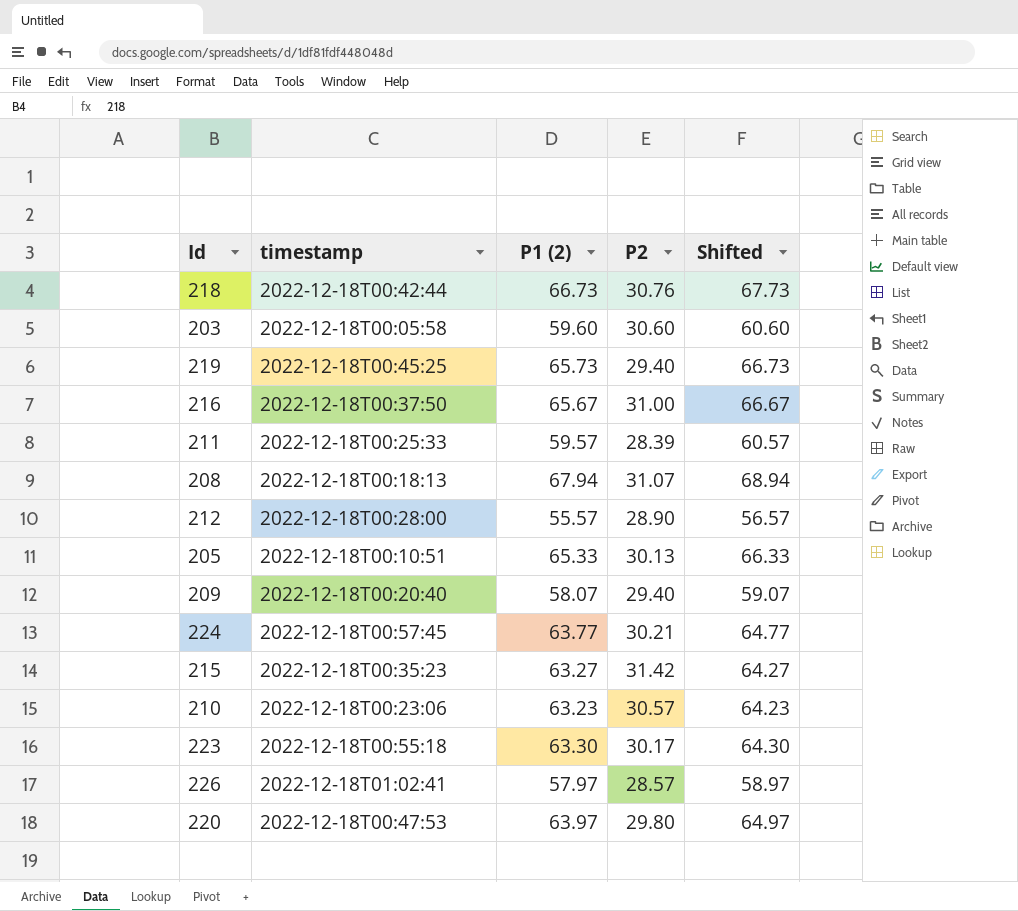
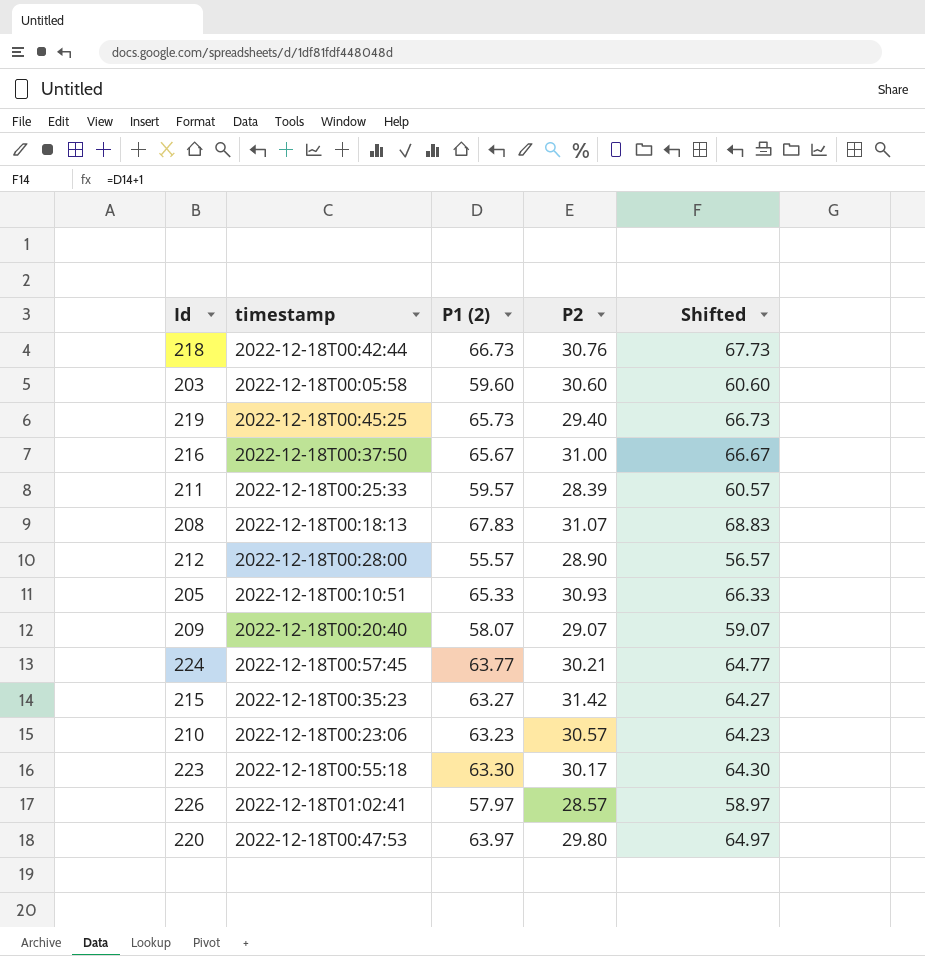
208 | P1 (2): 67.94 -> 67.83
208 | Shifted: 68.94 -> 68.83
205 | P2: 30.13 -> 30.93
209 | P2: 29.40 -> 29.07

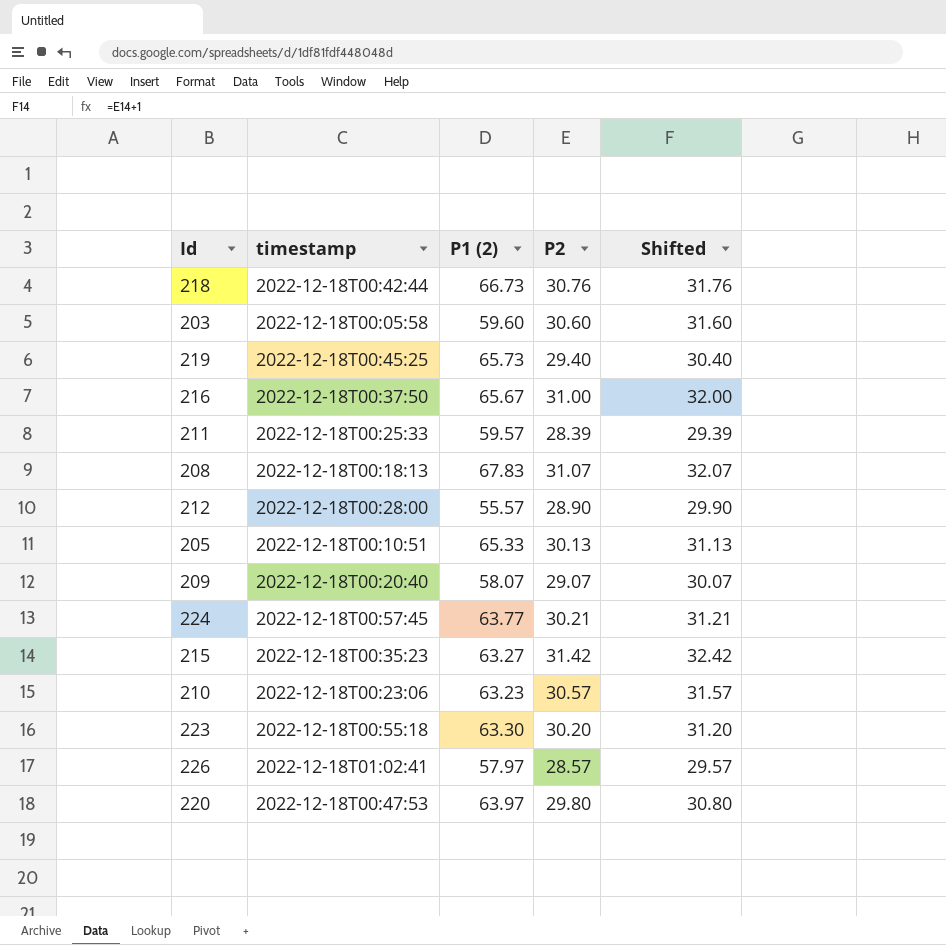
column Shifted | formula: [P1 (2)] + 1 -> [P2] + 1
205 | P2: 30.93 -> 30.13
223 | P2: 30.17 -> 30.20

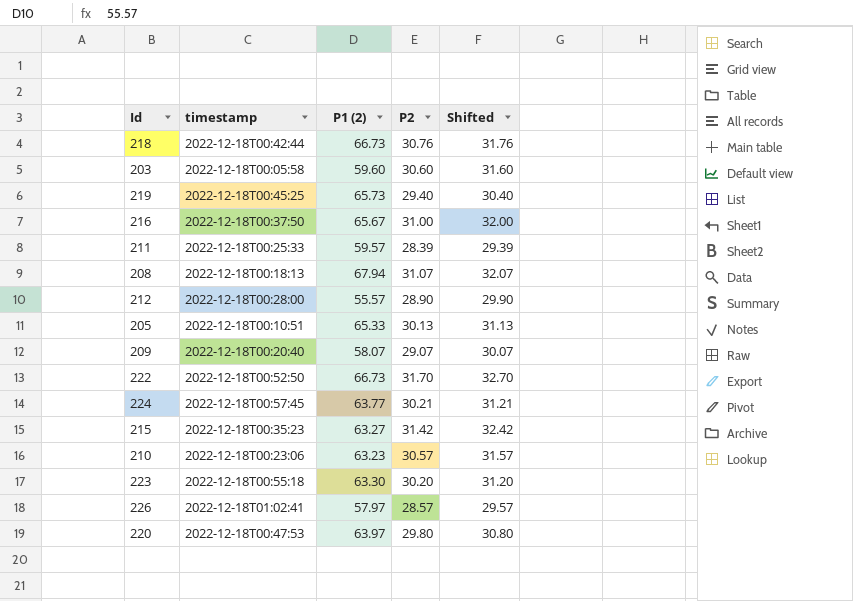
208 | P1 (2): 67.83 -> 67.94
row 222: none -> 2022-12-18T00:52:50 | 66.73 | 31.70 | 32.70

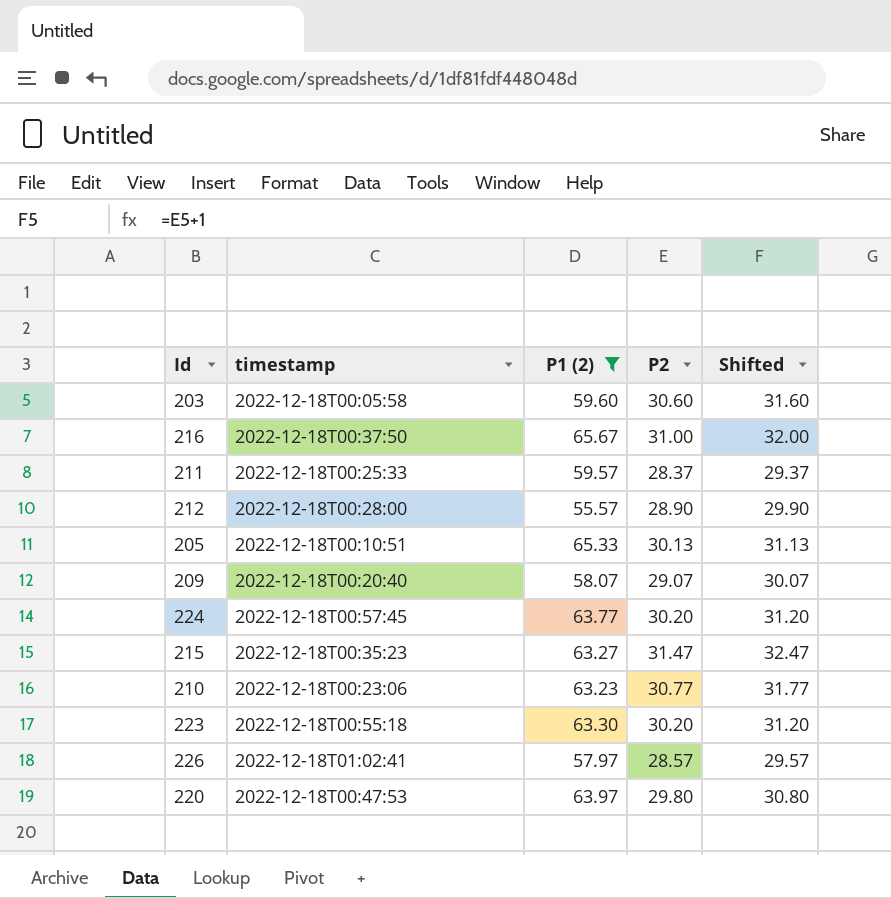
filter: none -> P1 (2) <= 65.67
211 | P2: 28.39 -> 28.37
211 | Shifted: 29.39 -> 29.37
224 | P2: 30.21 -> 30.20
224 | Shifted: 31.21 -> 31.20
215 | P2: 31.42 -> 31.47
215 | Shifted: 32.42 -> 32.47
210 | P2: 30.57 -> 30.77
210 | Shifted: 31.57 -> 31.77

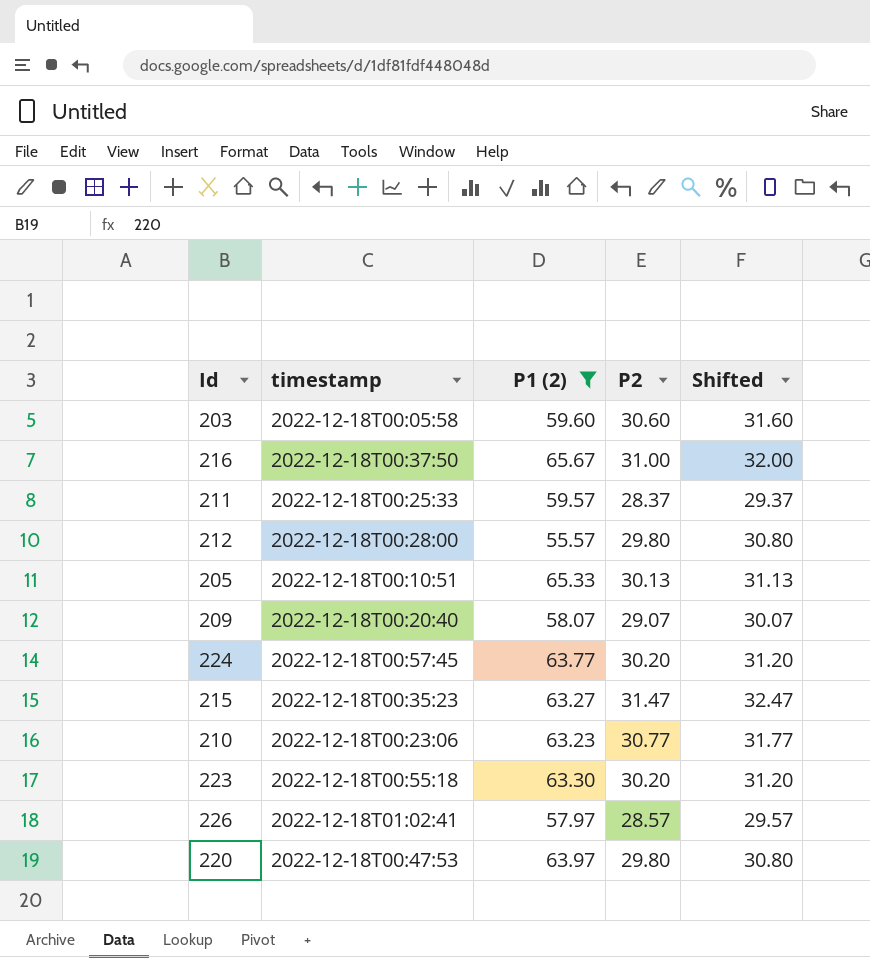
212 | P2: 28.90 -> 29.80
212 | Shifted: 29.90 -> 30.80

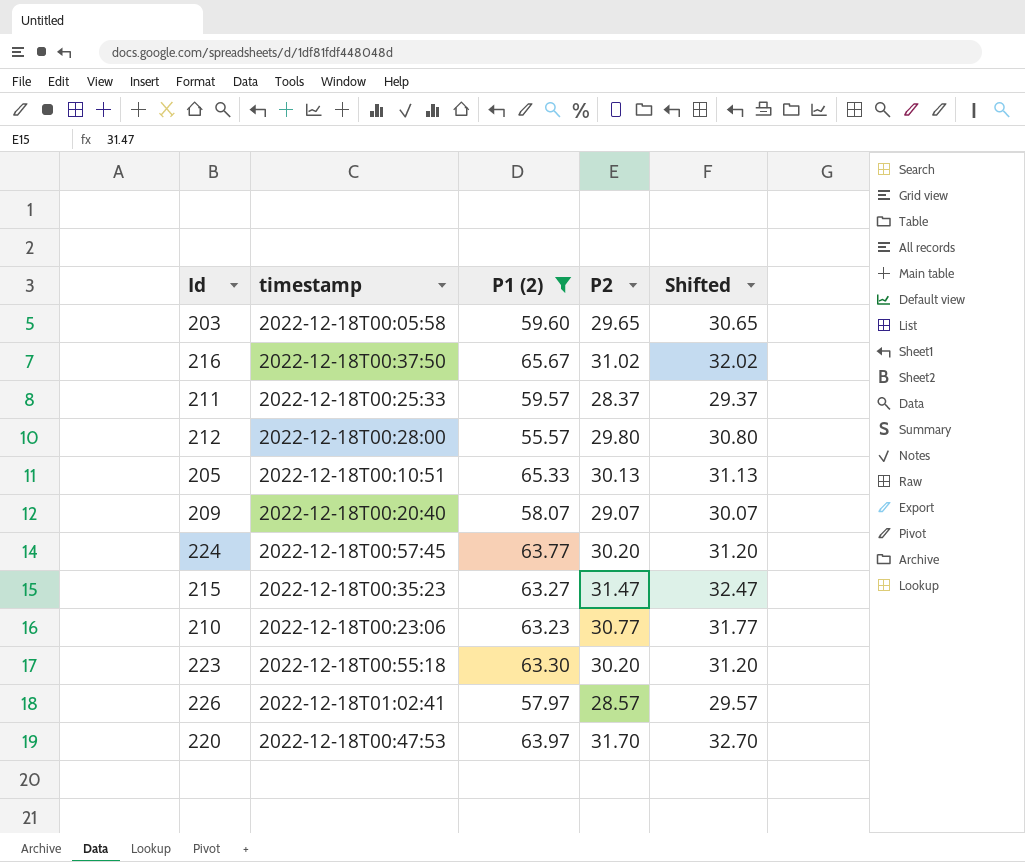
203 | P2: 30.60 -> 29.65
203 | Shifted: 31.60 -> 30.65
216 | P2: 31.00 -> 31.02
216 | Shifted: 32.00 -> 32.02
220 | P2: 29.80 -> 31.70
220 | Shifted: 30.80 -> 32.70

